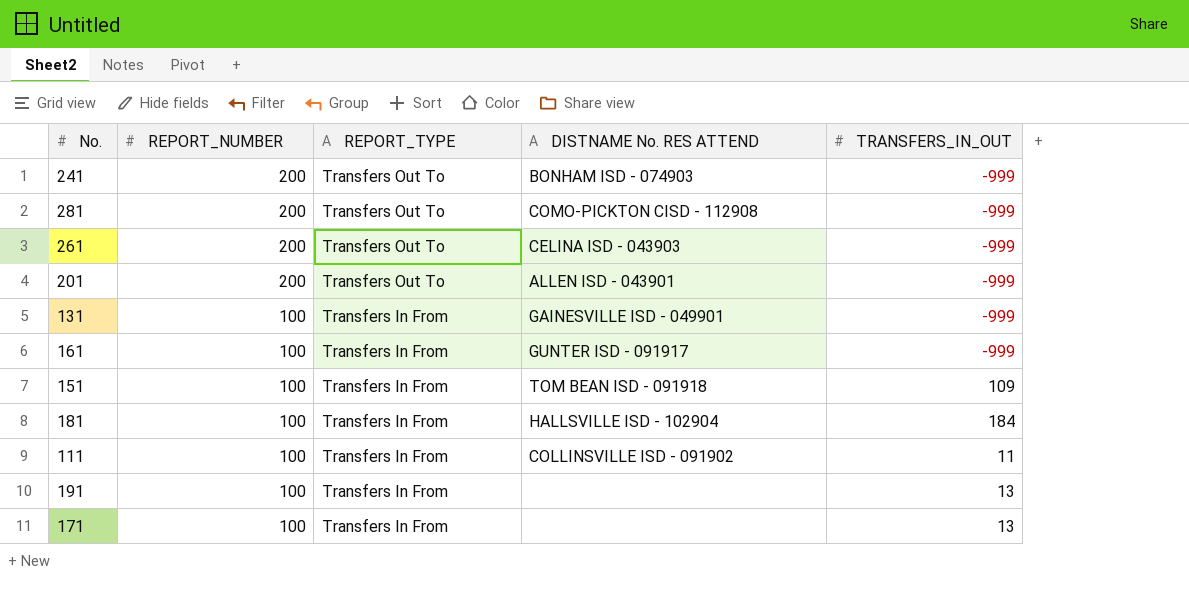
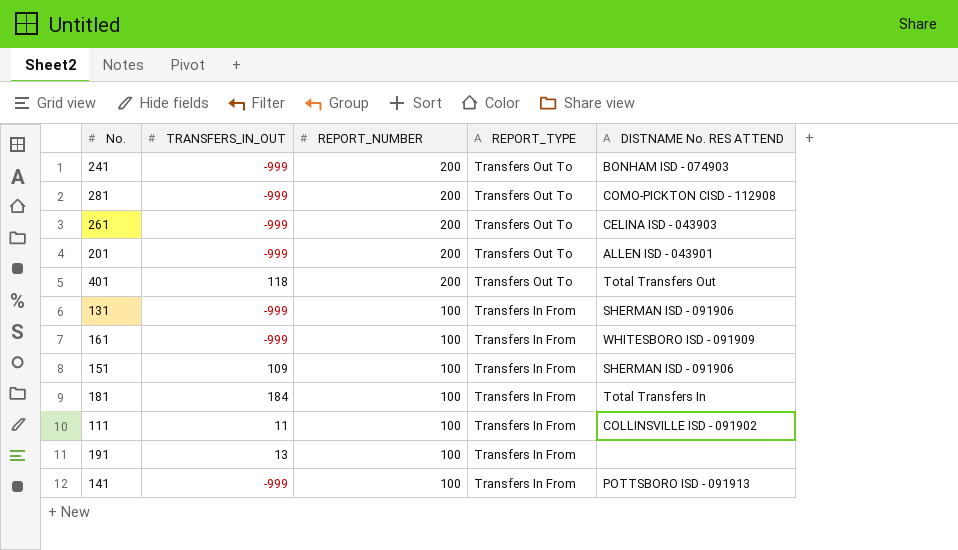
column TRANSFERS_IN_OUT | position: 5 -> 2
row 171: 100 | Transfers In From | none | 13 -> none
row 401: none -> 118 | 200 | Transfers Out To | Total Transfers Out
131 | DISTNAME No. RES ATTEND: GAINESVILLE ISD - 049901 -> SHERMAN ISD - 091906
161 | DISTNAME No. RES ATTEND: GUNTER ISD - 091917 -> WHITESBORO ISD - 091909
151 | DISTNAME No. RES ATTEND: TOM BEAN ISD - 091918 -> SHERMAN ISD - 091906
181 | DISTNAME No. RES ATTEND: HALLSVILLE ISD - 102904 -> Total Transfers In
row 141: none -> -999 | 100 | Transfers In From | POTTSBORO ISD - 091913

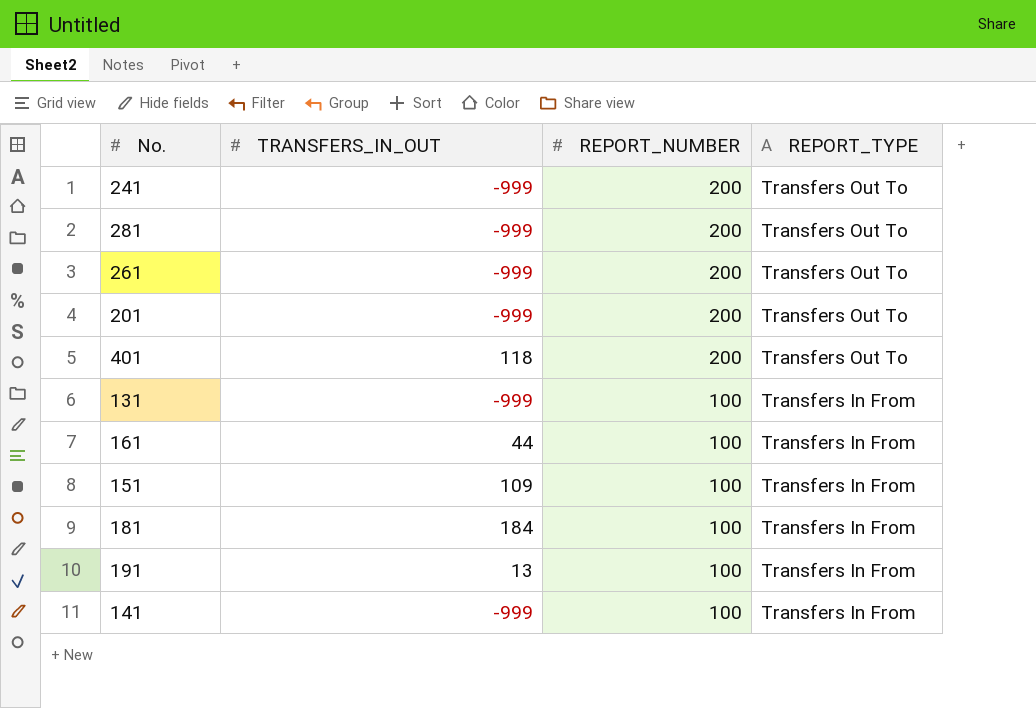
column DISTNAME No. RES ATTEND | position: 5 -> none
row 111: 11 | 100 | Transfers In From | COLLINSVILLE ISD - 091902 -> none
161 | TRANSFERS_IN_OUT: -999 -> 44

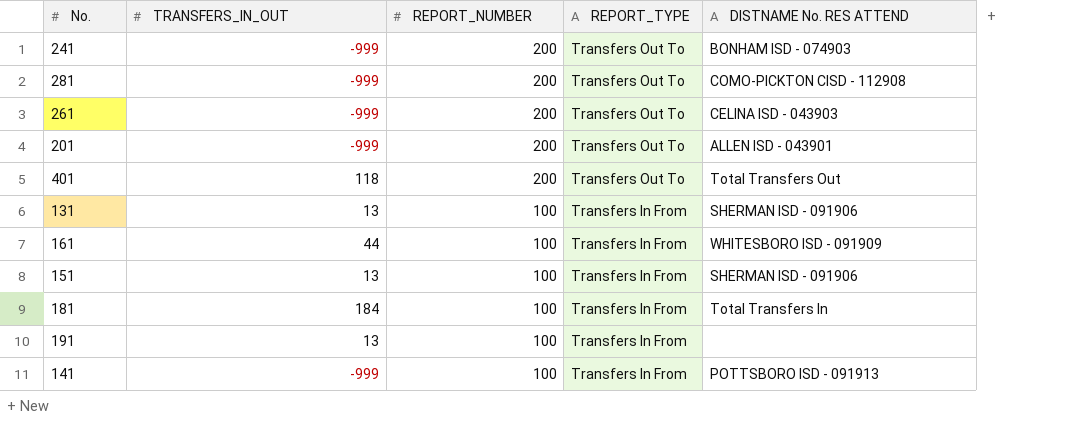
column DISTNAME No. RES ATTEND | position: none -> 5
131 | TRANSFERS_IN_OUT: -999 -> 13
151 | TRANSFERS_IN_OUT: 109 -> 13

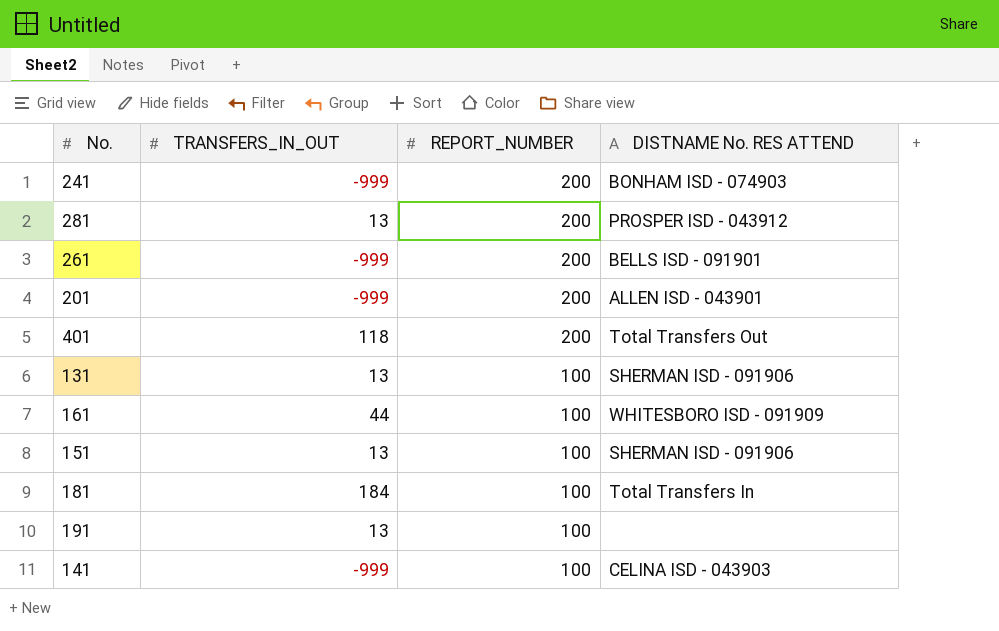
column REPORT_TYPE | position: 4 -> none
281 | TRANSFERS_IN_OUT: -999 -> 13
281 | DISTNAME No. RES ATTEND: COMO-PICKTON CISD - 112908 -> PROSPER ISD - 043912
261 | DISTNAME No. RES ATTEND: CELINA ISD - 043903 -> BELLS ISD - 091901
141 | DISTNAME No. RES ATTEND: POTTSBORO ISD - 091913 -> CELINA ISD - 043903

